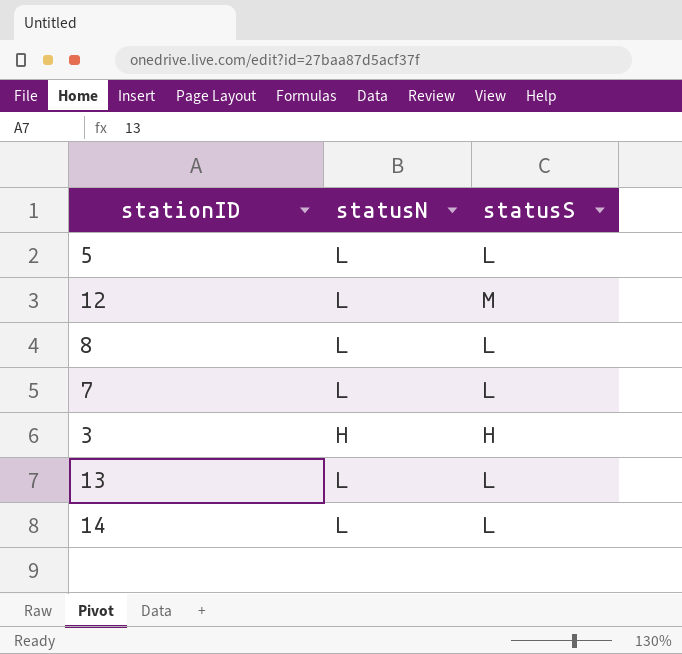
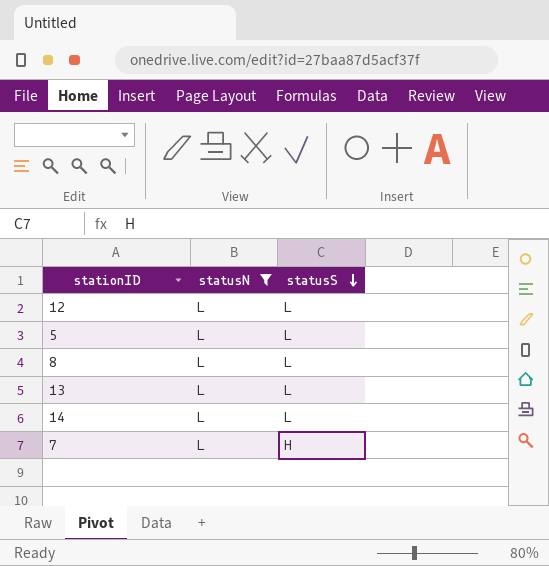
filter: none -> statusN = L
row order: none -> statusS descending
12 | statusS: M -> L
7 | statusS: L -> H

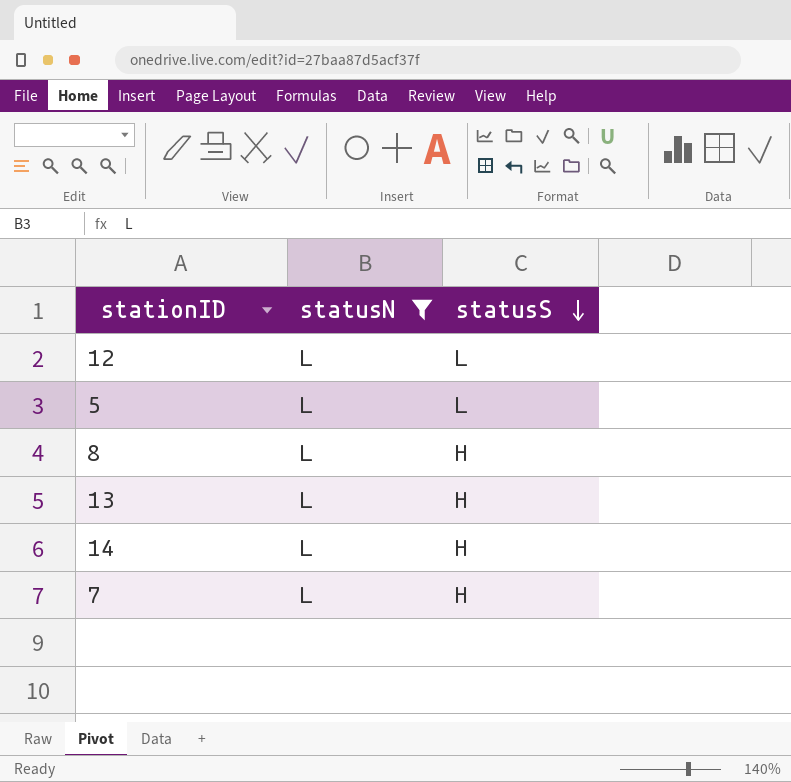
8 | statusS: L -> H
13 | statusS: L -> H
14 | statusS: L -> H

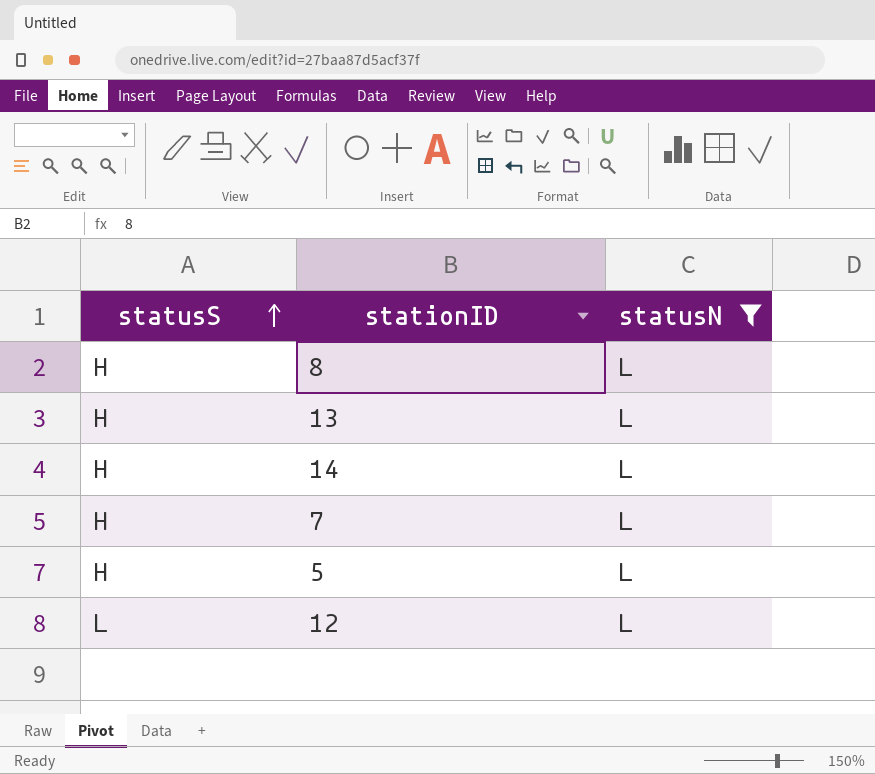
row order: statusS descending -> statusS ascending
column statusS | position: 3 -> 1
5 | statusS: L -> H

